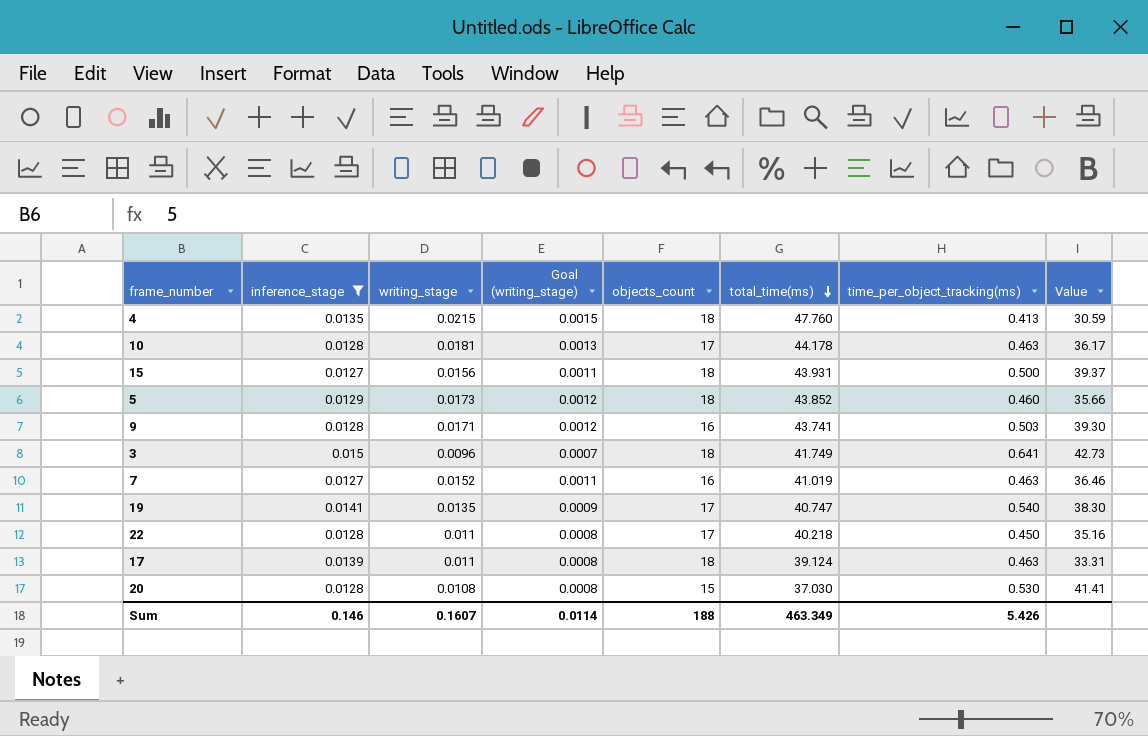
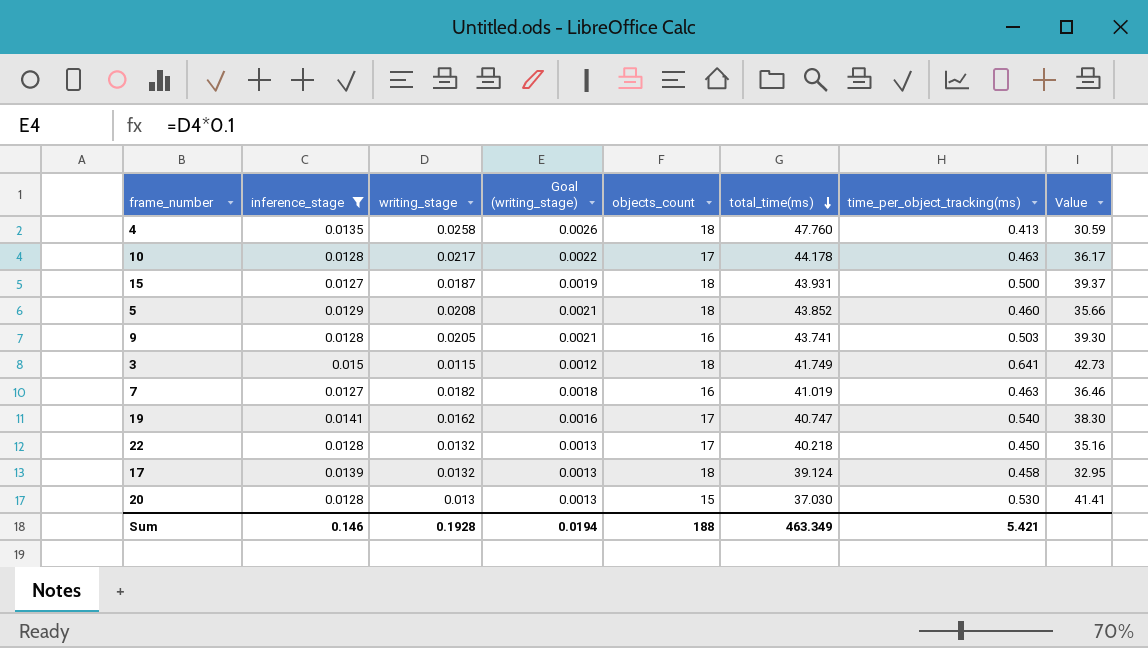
column Goal (writing_stage) | formula: [writing_stage] * 0.07 -> [writing_stage] * 0.1
4 | writing_stage: 0.0215 -> 0.0258
10 | writing_stage: 0.0181 -> 0.0217
15 | writing_stage: 0.0156 -> 0.0187
5 | writing_stage: 0.0173 -> 0.0208
9 | writing_stage: 0.0171 -> 0.0205
3 | writing_stage: 0.0096 -> 0.0115
7 | writing_stage: 0.0152 -> 0.0182
19 | writing_stage: 0.0135 -> 0.0162
22 | writing_stage: 0.011 -> 0.0132
17 | writing_stage: 0.011 -> 0.0132
17 | time_per_object_tracking(ms): 0.463 -> 0.458
17 | Value: 33.31 -> 32.95
20 | writing_stage: 0.0108 -> 0.013
Sum | writing_stage: 0.1607 -> 0.1928
Sum | Goal (writing_stage): 0.0114 -> 0.0194
Sum | time_per_object_tracking(ms): 5.426 -> 5.421

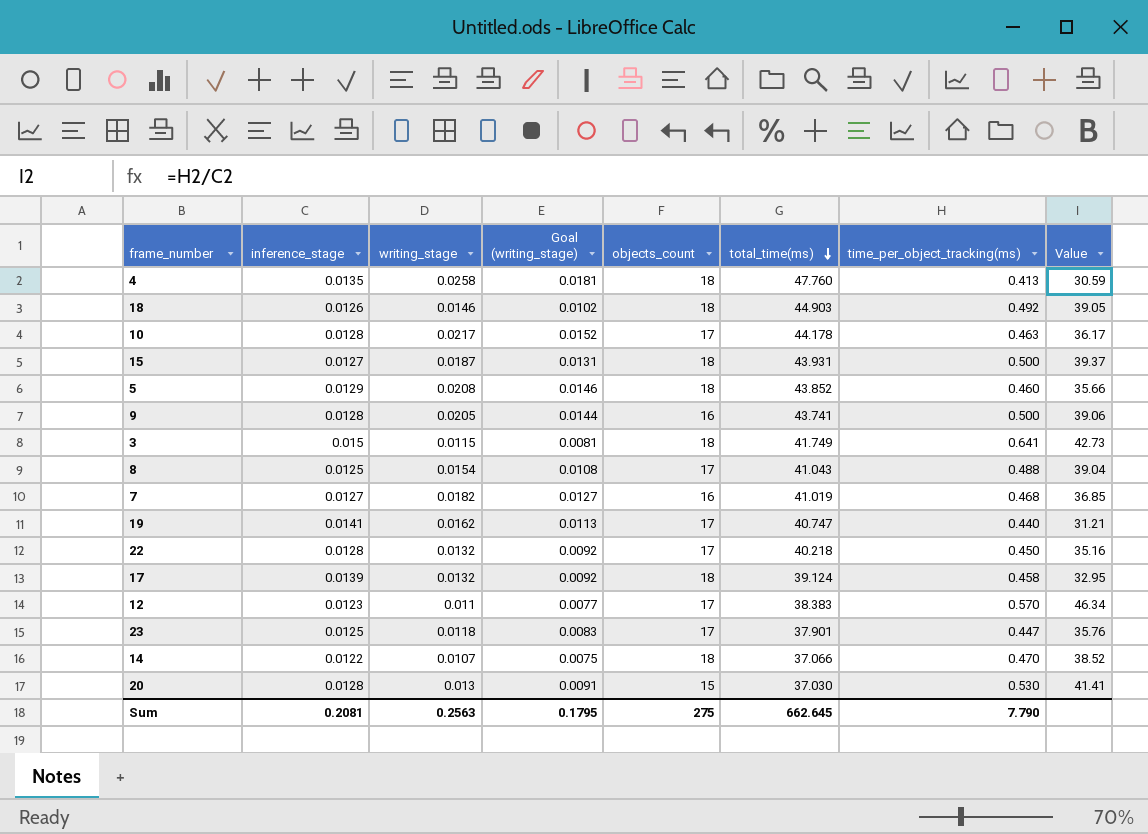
filter: inference_stage >= 0.0127 -> none
column Goal (writing_stage) | formula: [writing_stage] * 0.1 -> [writing_stage] * 0.7
9 | time_per_object_tracking(ms): 0.503 -> 0.500
9 | Value: 39.30 -> 39.06
7 | time_per_object_tracking(ms): 0.463 -> 0.468
7 | Value: 36.46 -> 36.85
19 | time_per_object_tracking(ms): 0.540 -> 0.440
19 | Value: 38.30 -> 31.21
Sum | inference_stage: 0.146 -> 0.2081
Sum | writing_stage: 0.1928 -> 0.2563
Sum | Goal (writing_stage): 0.0194 -> 0.1795
Sum | objects_count: 188 -> 275
Sum | total_time(ms): 463.349 -> 662.645
Sum | time_per_object_tracking(ms): 5.421 -> 7.790

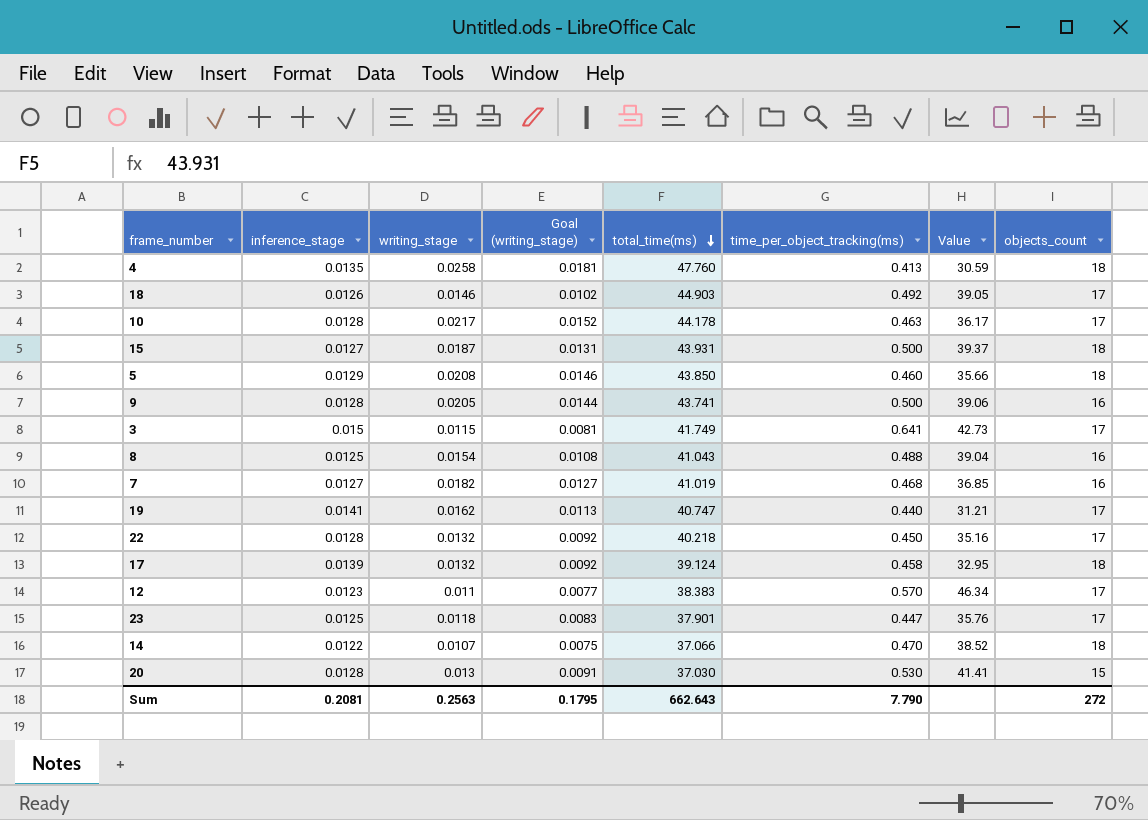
column objects_count | position: 5 -> 8
18 | objects_count: 18 -> 17
5 | total_time(ms): 43.852 -> 43.850
3 | objects_count: 18 -> 17
8 | objects_count: 17 -> 16
Sum | total_time(ms): 662.645 -> 662.643
Sum | objects_count: 275 -> 272

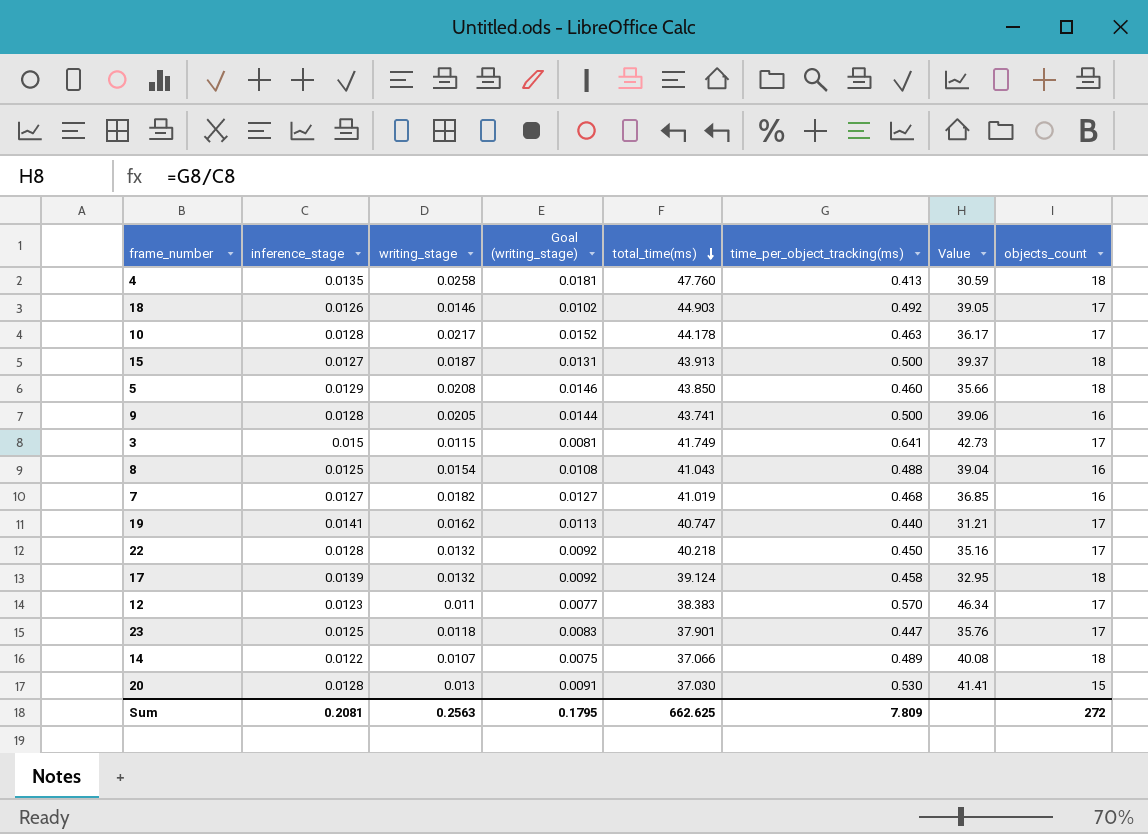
15 | total_time(ms): 43.931 -> 43.913
14 | time_per_object_tracking(ms): 0.470 -> 0.489
14 | Value: 38.52 -> 40.08
Sum | total_time(ms): 662.643 -> 662.625
Sum | time_per_object_tracking(ms): 7.790 -> 7.809

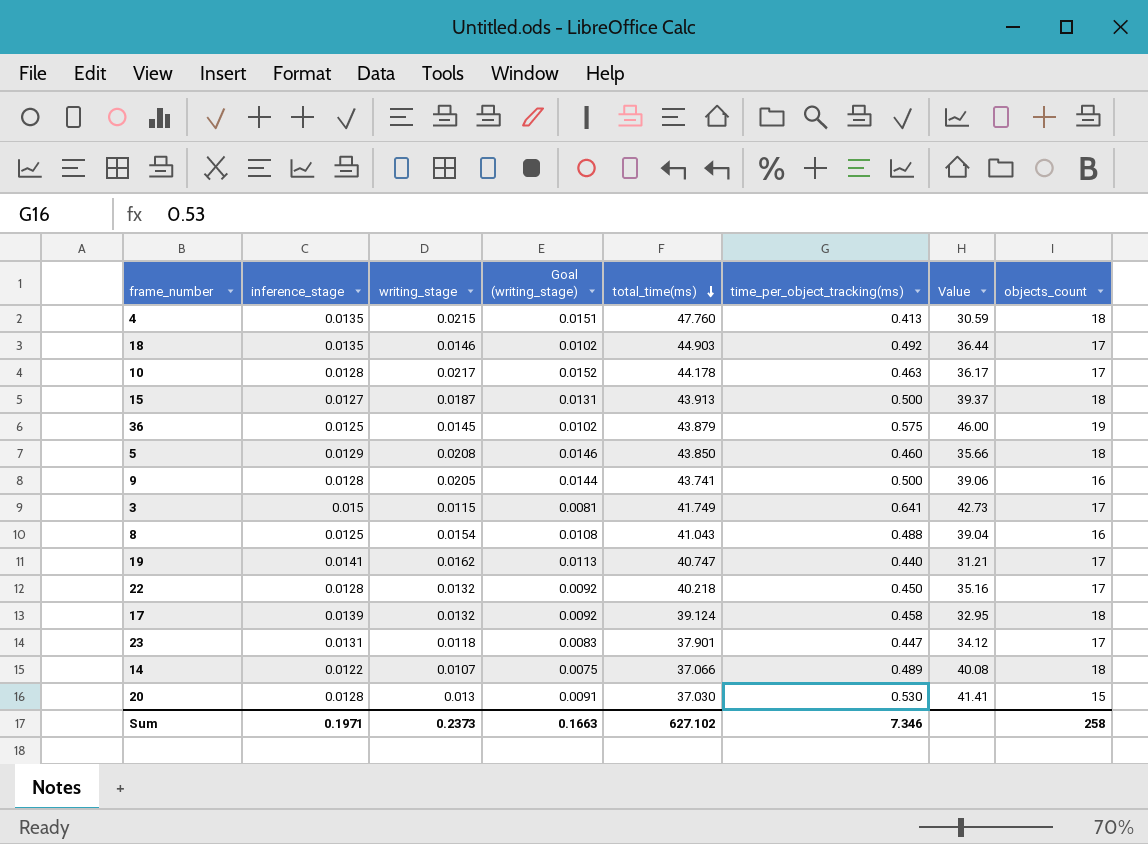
row 7: 0.0127 | 0.0182 | 0.0127 | 41.019 | 0.468 | 36.85 | 16 -> none
row 12: 0.0123 | 0.011 | 0.0077 | 38.383 | 0.570 | 46.34 | 17 -> none
4 | writing_stage: 0.0258 -> 0.0215
4 | Goal (writing_stage): 0.0181 -> 0.0151
18 | inference_stage: 0.0126 -> 0.0135
18 | Value: 39.05 -> 36.44
row 36: none -> 0.0125 | 0.0145 | 0.0102 | 43.879 | 0.575 | 46.00 | 19
23 | inference_stage: 0.0125 -> 0.0131
23 | Value: 35.76 -> 34.12
Sum | inference_stage: 0.2081 -> 0.1971
Sum | writing_stage: 0.2563 -> 0.2373
Sum | Goal (writing_stage): 0.1795 -> 0.1663
Sum | total_time(ms): 662.625 -> 627.102
Sum | time_per_object_tracking(ms): 7.809 -> 7.346
Sum | objects_count: 272 -> 258

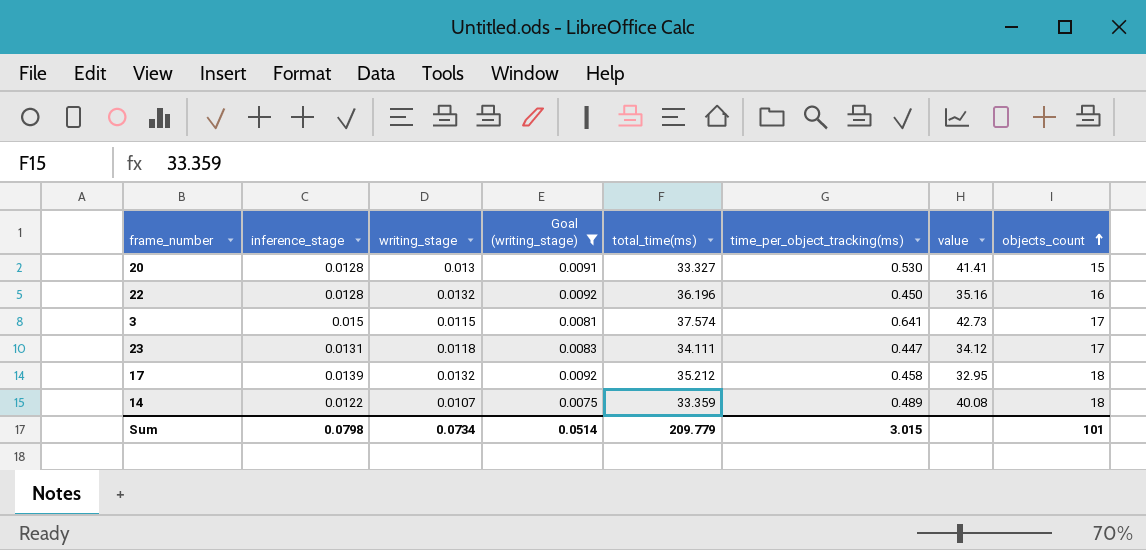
filter: none -> Goal (writing_stage) <= 0.0092
row order: total_time(ms) descending -> objects_count ascending
column name: Value -> value
20 | total_time(ms): 37.030 -> 33.327
22 | total_time(ms): 40.218 -> 36.196
22 | objects_count: 17 -> 16
3 | total_time(ms): 41.749 -> 37.574
23 | total_time(ms): 37.901 -> 34.111
17 | total_time(ms): 39.124 -> 35.212
14 | total_time(ms): 37.066 -> 33.359
Sum | inference_stage: 0.1971 -> 0.0798
Sum | writing_stage: 0.2373 -> 0.0734
Sum | Goal (writing_stage): 0.1663 -> 0.0514
Sum | total_time(ms): 627.102 -> 209.779
Sum | time_per_object_tracking(ms): 7.346 -> 3.015
Sum | objects_count: 258 -> 101

